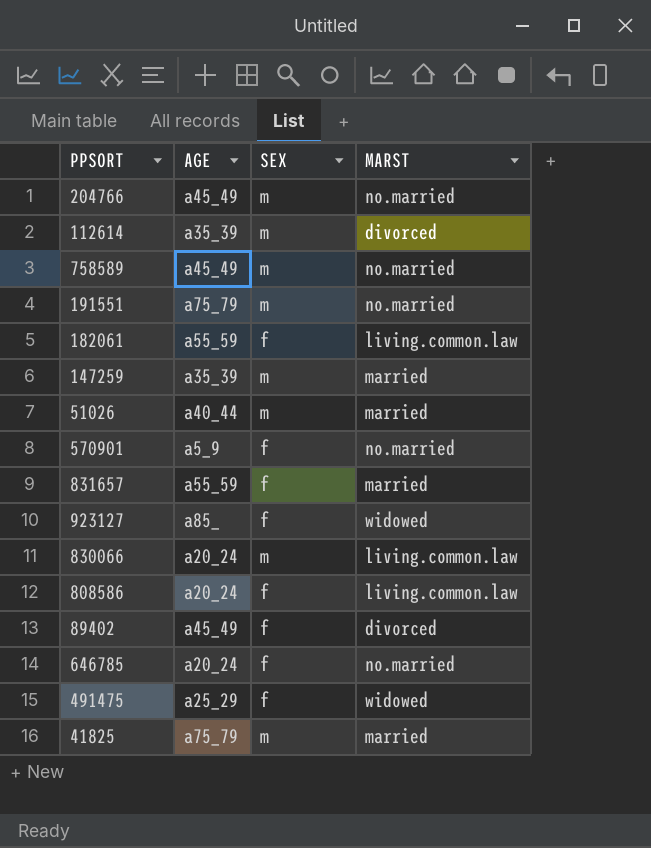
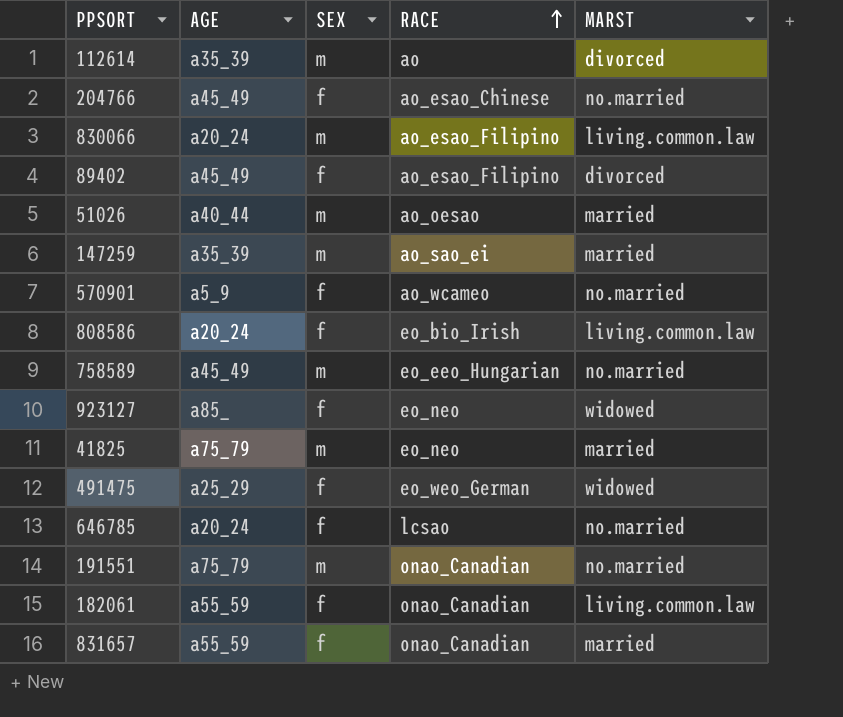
row order: none -> RACE ascending
column RACE | position: none -> 4
204766 | SEX: m -> f

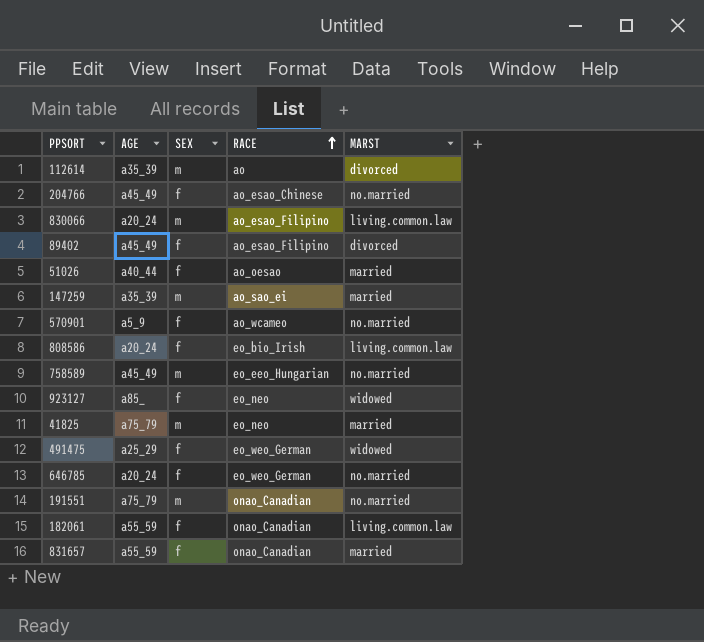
51026 | SEX: m -> f
646785 | RACE: lcsao -> eo_weo_German

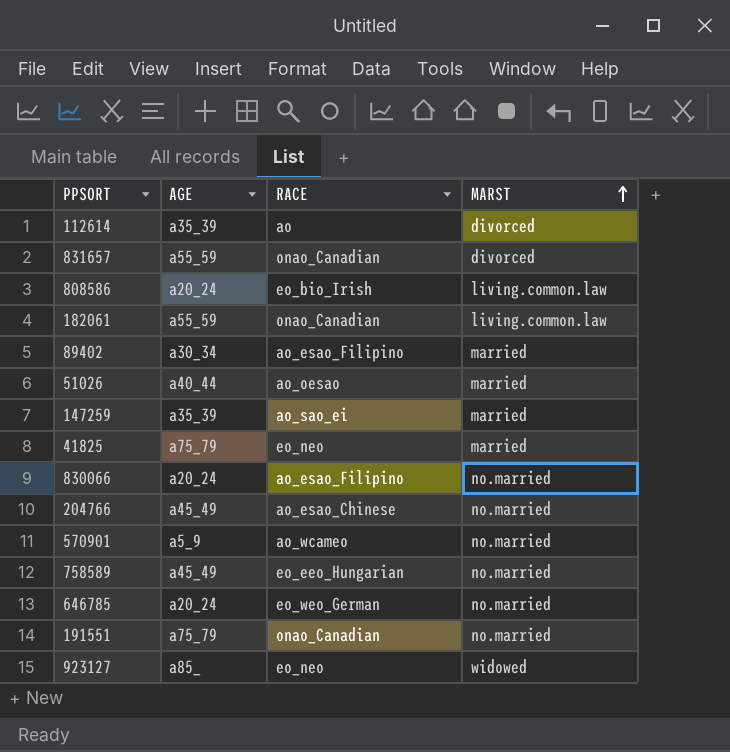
row order: RACE ascending -> MARST ascending
column SEX | position: 3 -> none
row 491475: a25_29 | f | eo_weo_German | widowed -> none
831657 | MARST: married -> divorced
89402 | AGE: a45_49 -> a30_34
89402 | MARST: divorced -> married
830066 | MARST: living.common.law -> no.married

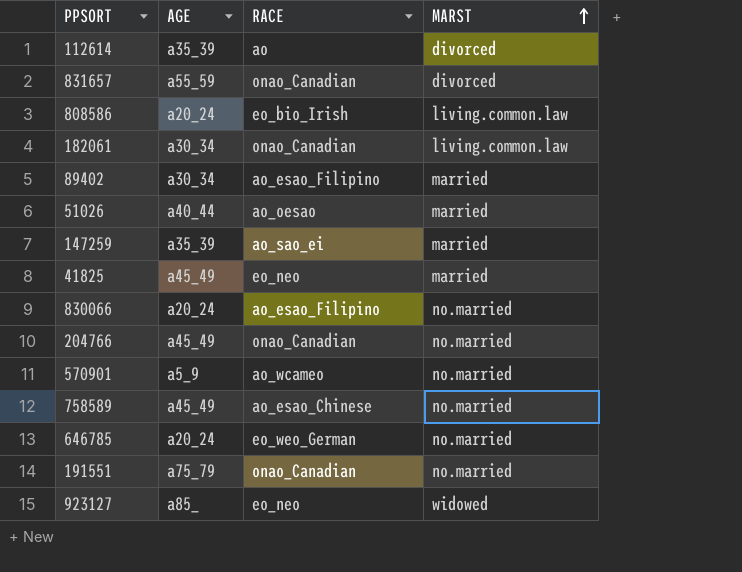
182061 | AGE: a55_59 -> a30_34
41825 | AGE: a75_79 -> a45_49
204766 | RACE: ao_esao_Chinese -> onao_Canadian
758589 | RACE: eo_eeo_Hungarian -> ao_esao_Chinese

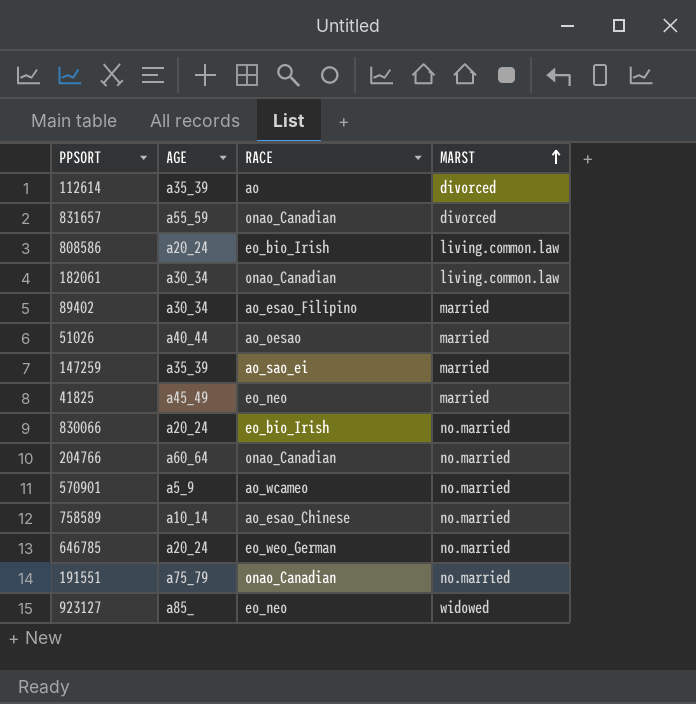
830066 | RACE: ao_esao_Filipino -> eo_bio_Irish
204766 | AGE: a45_49 -> a60_64
758589 | AGE: a45_49 -> a10_14

